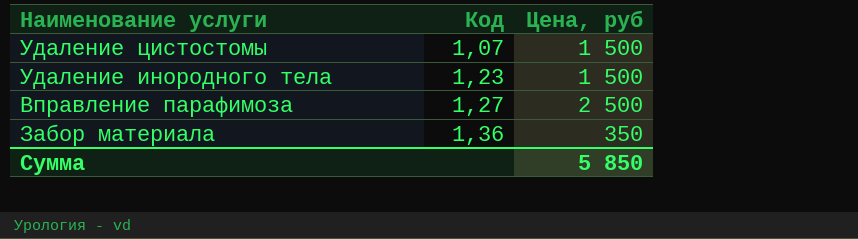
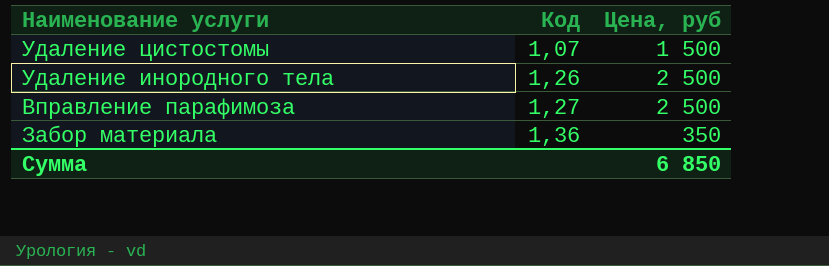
Удаление инородного тела | Код: 1,23 -> 1,26
Удаление инородного тела | Цена, руб: 1 500 -> 2 500
Сумма | Цена, руб: 5 850 -> 6 850

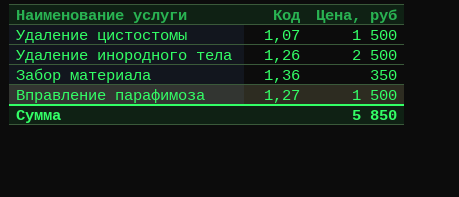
row order: Код ascending -> Наименование услуги descending
Вправление парафимоза | Цена, руб: 2 500 -> 1 500
Сумма | Цена, руб: 6 850 -> 5 850

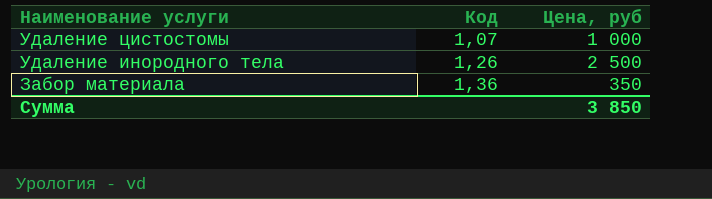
row Вправление парафимоза: 1,27 | 1 500 -> none
Удаление цистостомы | Цена, руб: 1 500 -> 1 000
Сумма | Цена, руб: 5 850 -> 3 850

